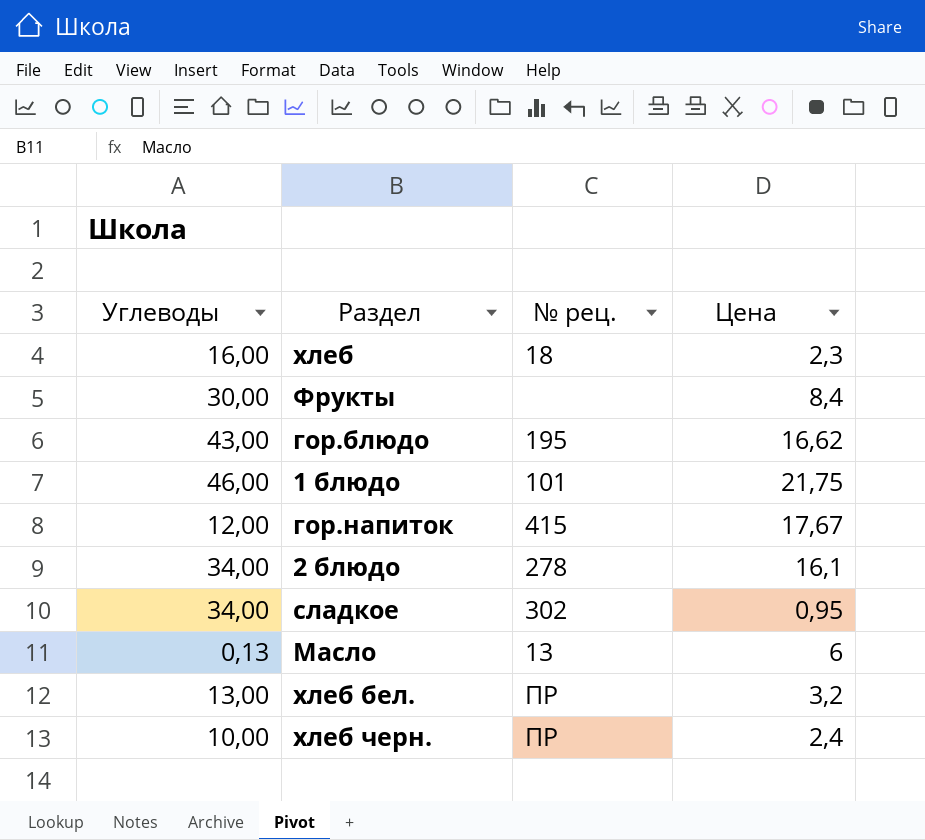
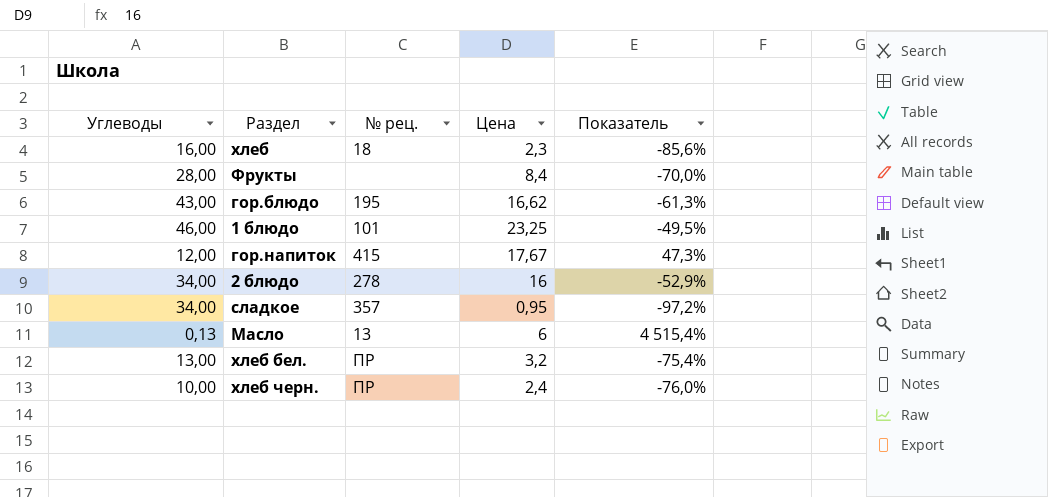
column Показатель | formula: none -> ([Цена] - [Углеводы]) / [Углеводы]
Фрукты | Углеводы: 30,00 -> 28,00
1 блюдо | Цена: 21,75 -> 23,25
2 блюдо | Цена: 16,1 -> 16
сладкое | № рец.: 302 -> 357

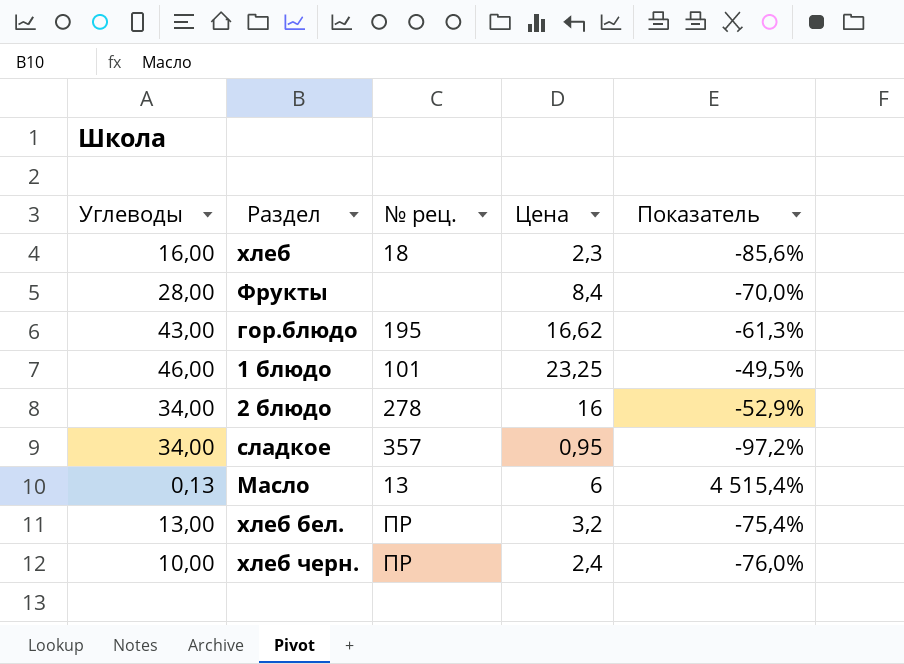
row гор.напиток: 12,00 | 415 | 17,67 | 47,3% -> none

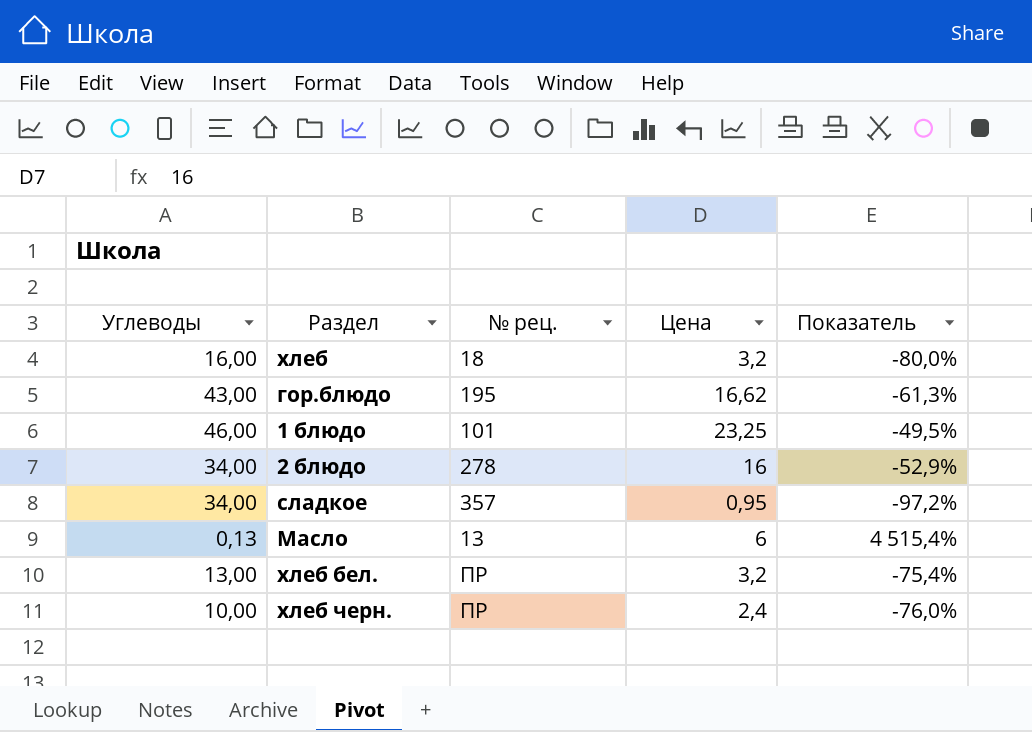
row Фрукты: 28,00 | none | 8,4 | -70,0% -> none
хлеб | Цена: 2,3 -> 3,2
хлеб | Показатель: -85,6% -> -80,0%

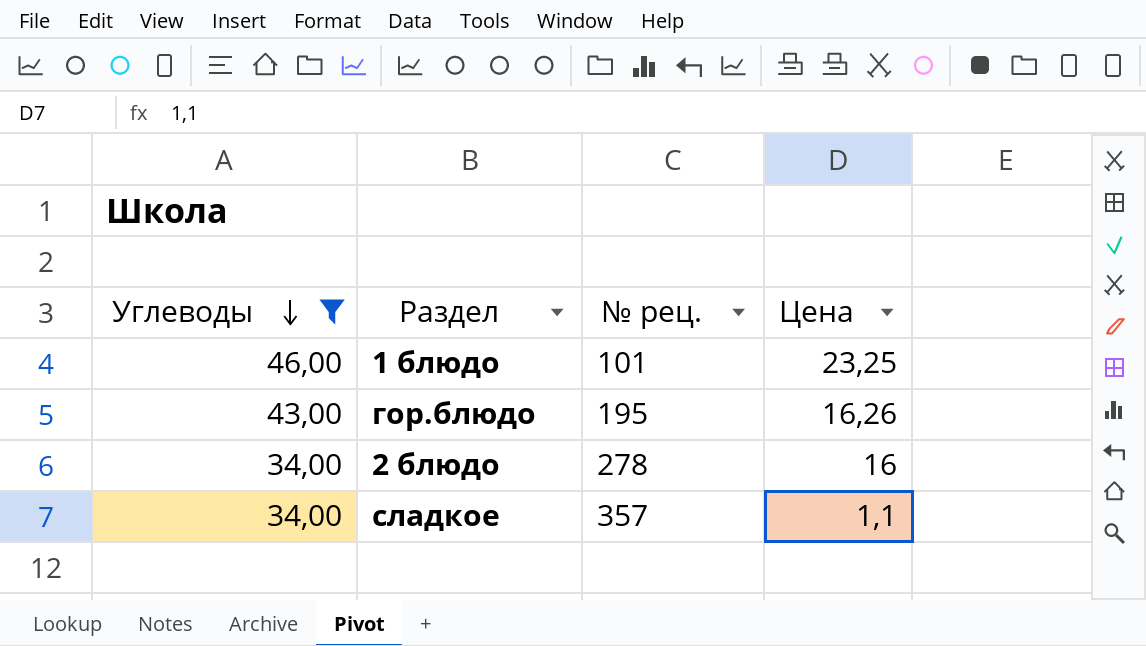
filter: none -> Углеводы >= 34,00
row order: none -> Углеводы descending
column Показатель | formula: ([Цена] - [Углеводы]) / [Углеводы] -> none
гор.блюдо | Цена: 16,62 -> 16,26
сладкое | Цена: 0,95 -> 1,1

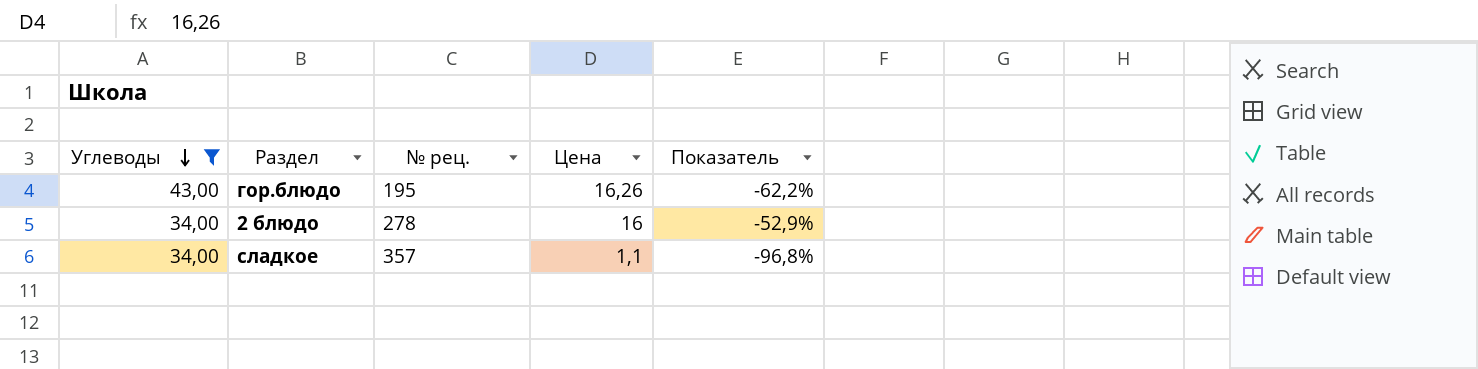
column Показатель | formula: none -> ([Цена] - [Углеводы]) / [Углеводы]
row 1 блюдо: 46,00 | 101 | 23,25 -> none

